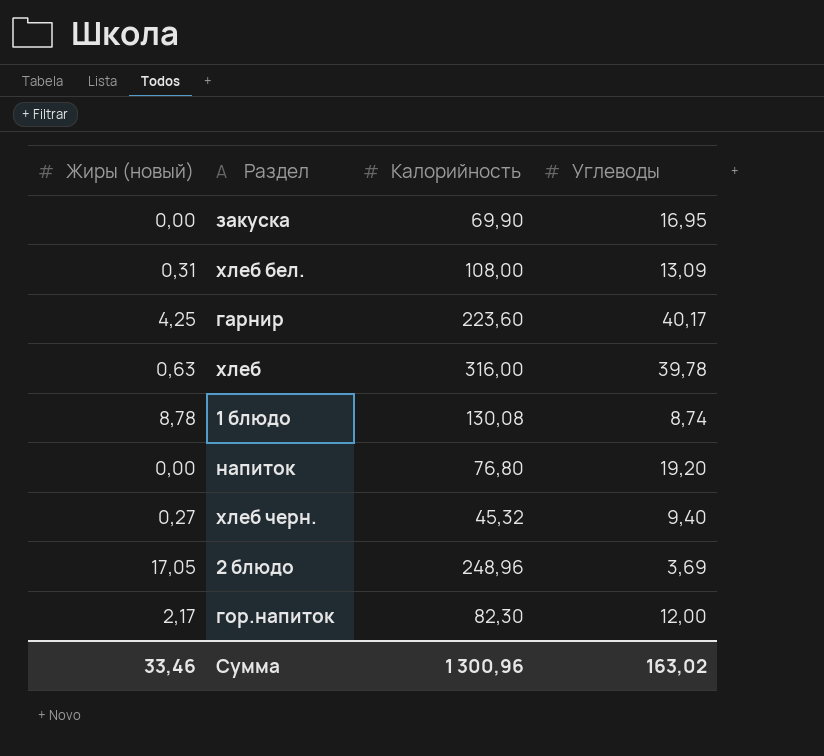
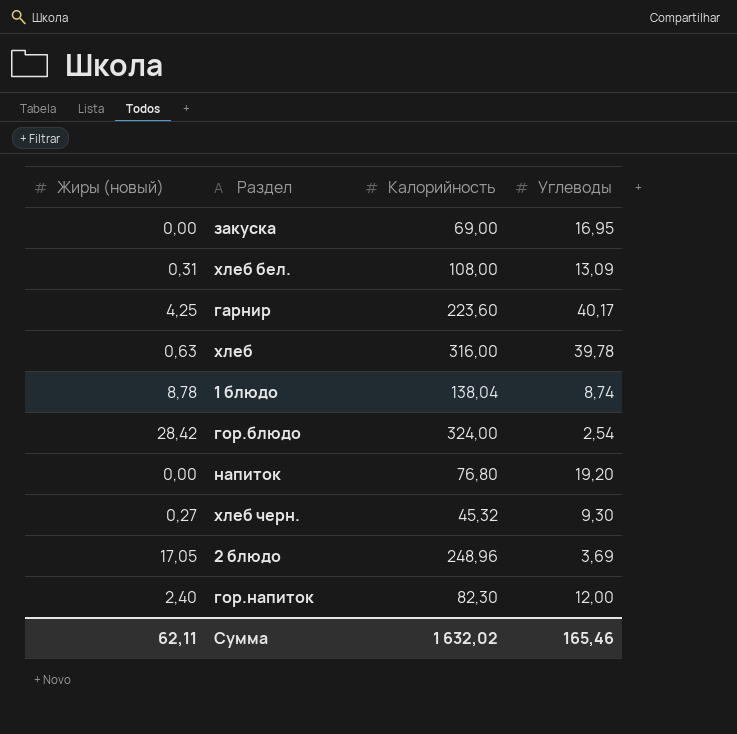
закуска | Калорийность: 69,90 -> 69,00
1 блюдо | Калорийность: 130,08 -> 138,04
row гор.блюдо: none -> 28,42 | 324,00 | 2,54
хлеб черн. | Углеводы: 9,40 -> 9,30
гор.напиток | Жиры (новый): 2,17 -> 2,40
Сумма | Жиры (новый): 33,46 -> 62,11
Сумма | Калорийность: 1 300,96 -> 1 632,02
Сумма | Углеводы: 163,02 -> 165,46

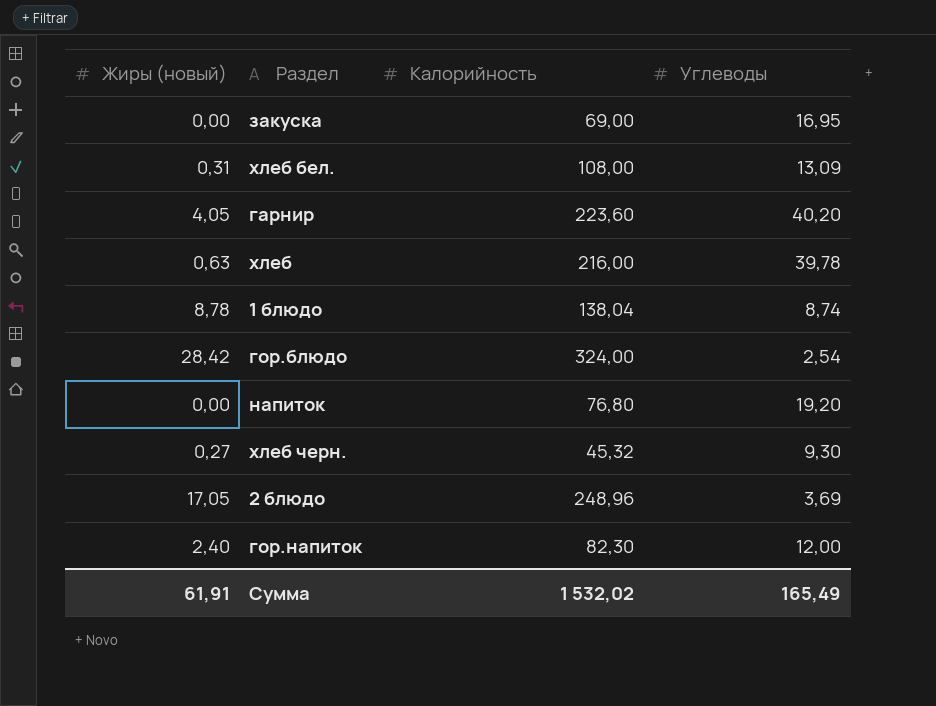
гарнир | Жиры (новый): 4,25 -> 4,05
гарнир | Углеводы: 40,17 -> 40,20
хлеб | Калорийность: 316,00 -> 216,00
Сумма | Жиры (новый): 62,11 -> 61,91
Сумма | Калорийность: 1 632,02 -> 1 532,02
Сумма | Углеводы: 165,46 -> 165,49

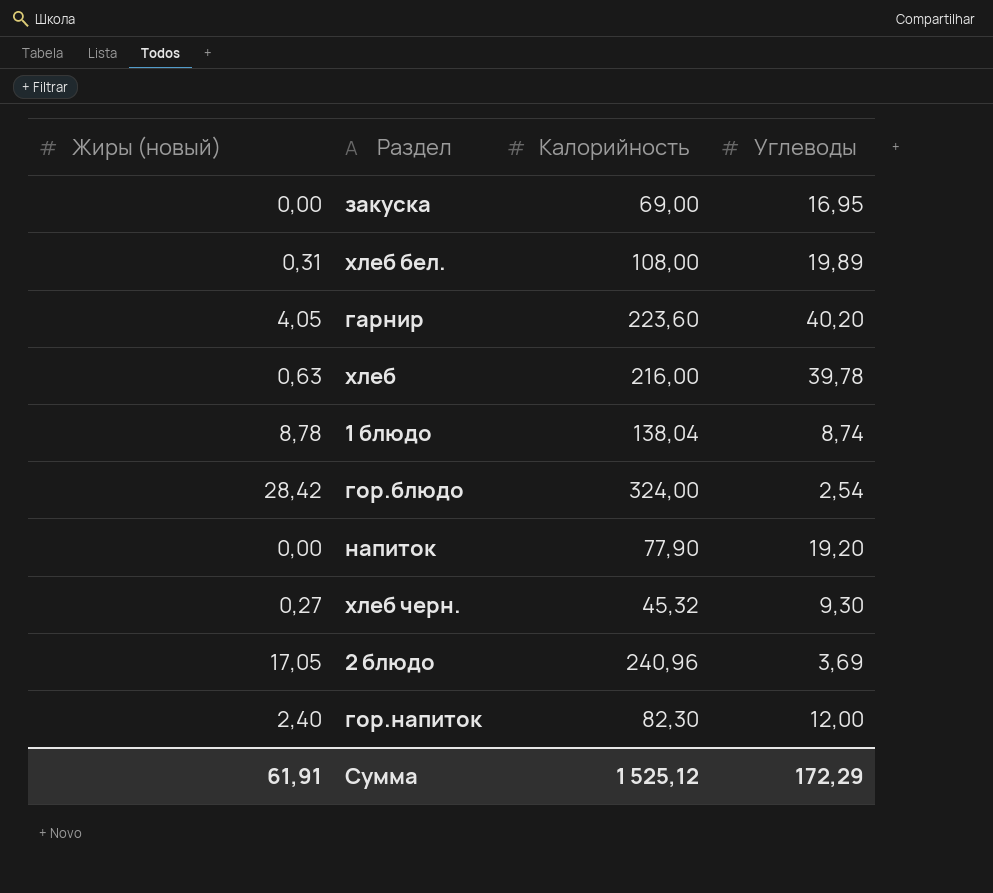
хлеб бел. | Углеводы: 13,09 -> 19,89
напиток | Калорийность: 76,80 -> 77,90
2 блюдо | Калорийность: 248,96 -> 240,96
Сумма | Калорийность: 1 532,02 -> 1 525,12
Сумма | Углеводы: 165,49 -> 172,29

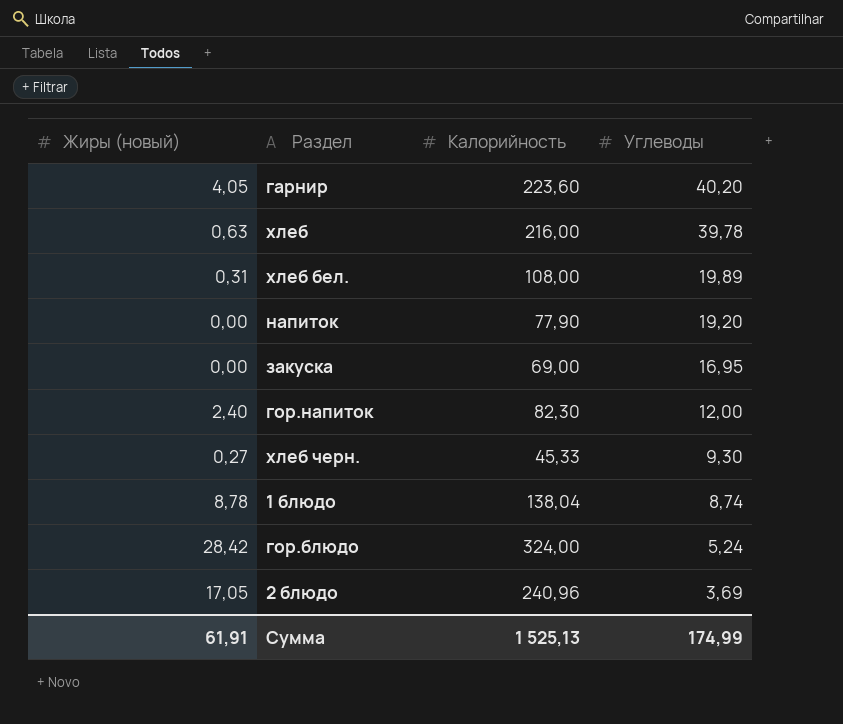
row order: none -> Углеводы descending
хлеб черн. | Калорийность: 45,32 -> 45,33
гор.блюдо | Углеводы: 2,54 -> 5,24
Сумма | Калорийность: 1 525,12 -> 1 525,13
Сумма | Углеводы: 172,29 -> 174,99

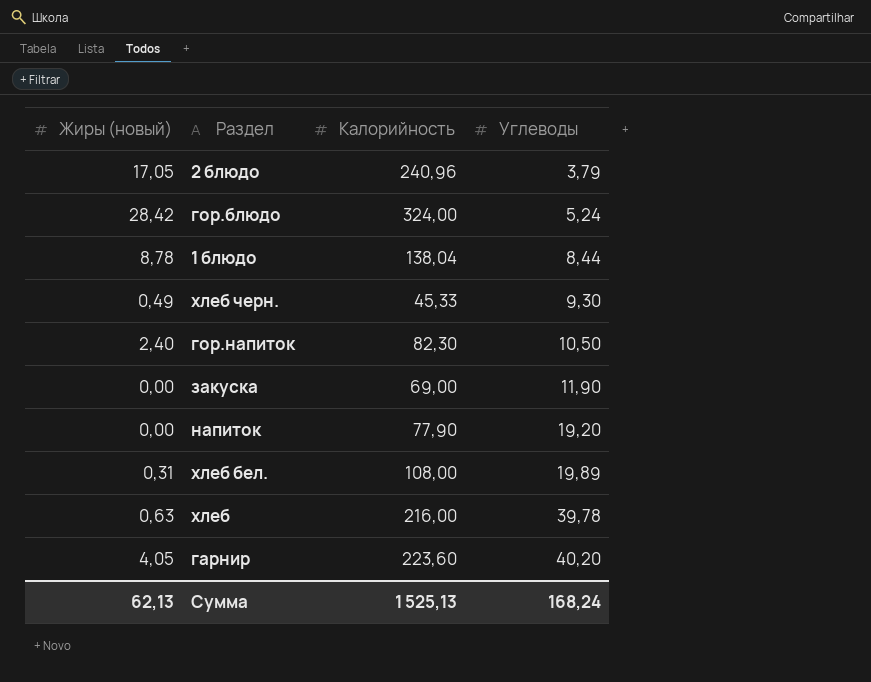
row order: Углеводы descending -> Углеводы ascending
2 блюдо | Углеводы: 3,69 -> 3,79
1 блюдо | Углеводы: 8,74 -> 8,44
хлеб черн. | Жиры (новый): 0,27 -> 0,49
гор.напиток | Углеводы: 12,00 -> 10,50
закуска | Углеводы: 16,95 -> 11,90
Сумма | Жиры (новый): 61,91 -> 62,13
Сумма | Углеводы: 174,99 -> 168,24

